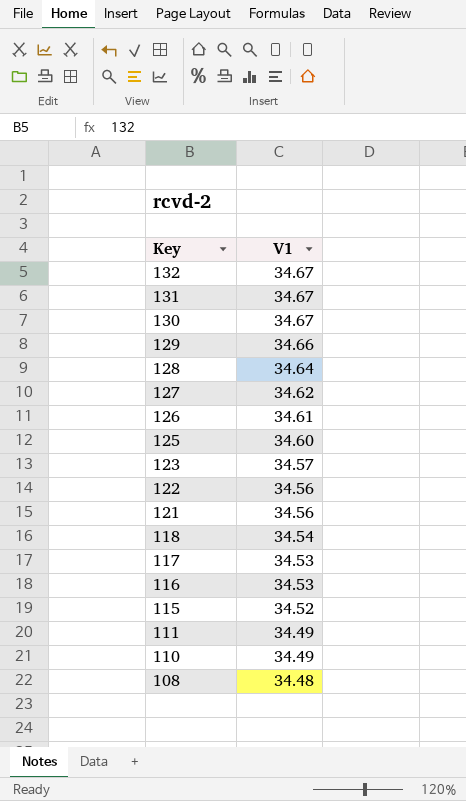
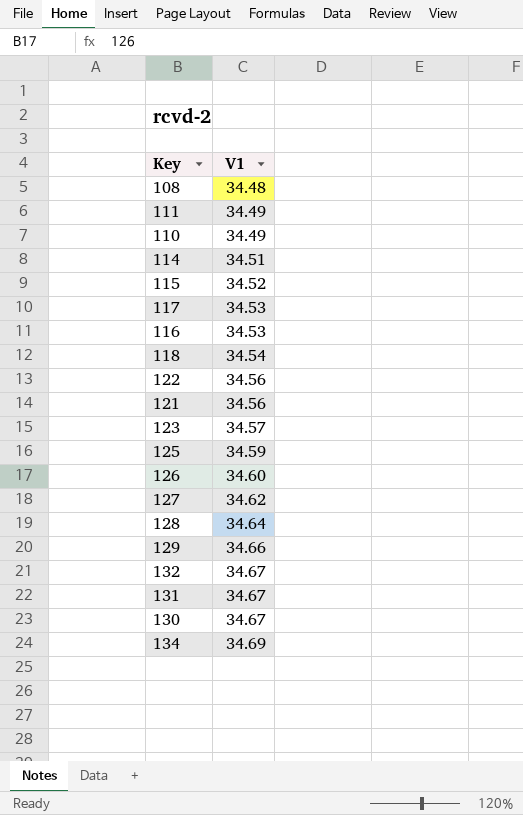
row order: Key descending -> V1 ascending
row 114: none -> 34.51
125 | V1: 34.60 -> 34.59
126 | V1: 34.61 -> 34.60
row 134: none -> 34.69

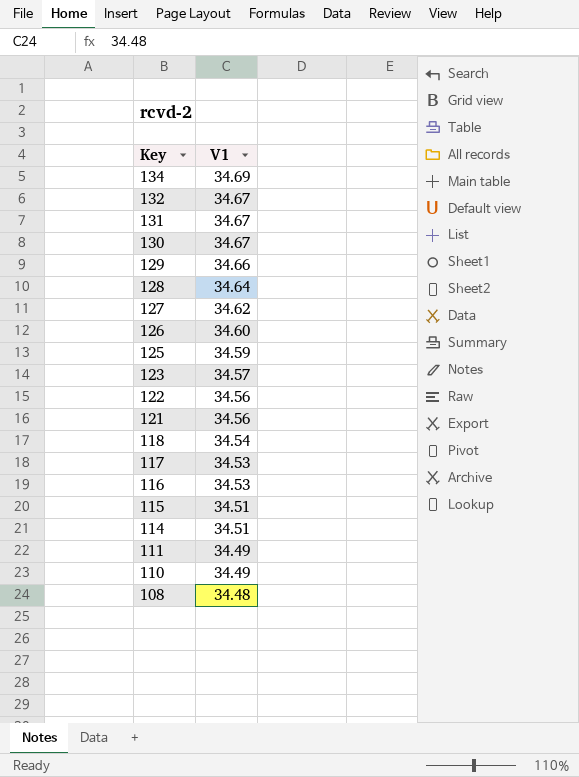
row order: V1 ascending -> Key descending
115 | V1: 34.52 -> 34.51

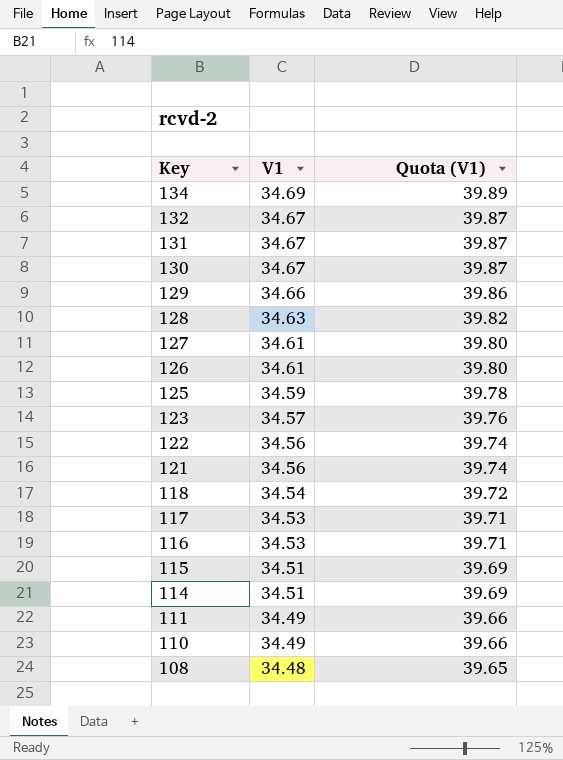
column Quota (V1) | formula: none -> [V1] * 1.15
128 | V1: 34.64 -> 34.63
127 | V1: 34.62 -> 34.61
126 | V1: 34.60 -> 34.61

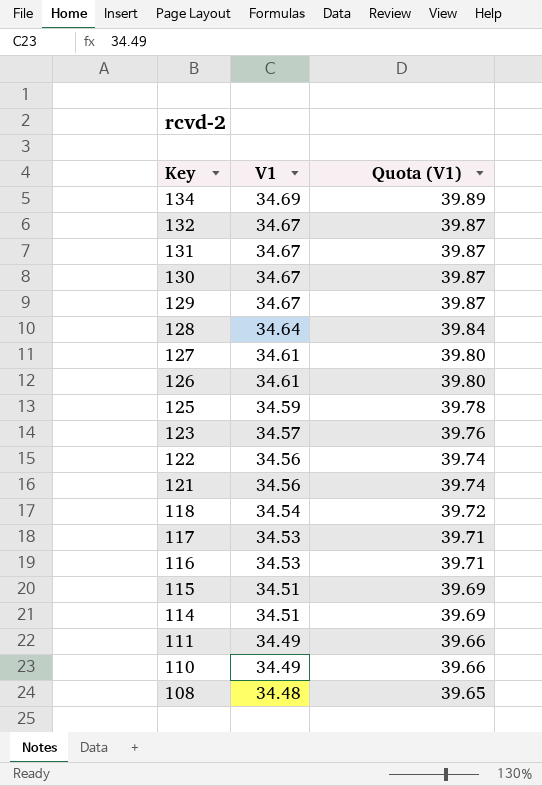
129 | V1: 34.66 -> 34.67
129 | Quota (V1): 39.86 -> 39.87
128 | V1: 34.63 -> 34.64
128 | Quota (V1): 39.82 -> 39.84

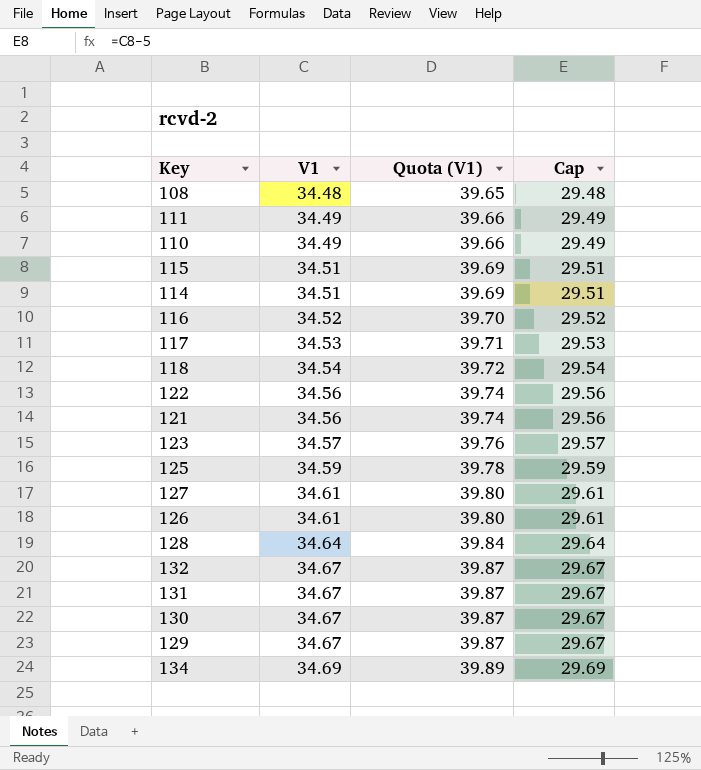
row order: Key descending -> V1 ascending
column Cap | formula: none -> [V1] - 5
116 | V1: 34.53 -> 34.52
116 | Quota (V1): 39.71 -> 39.70

